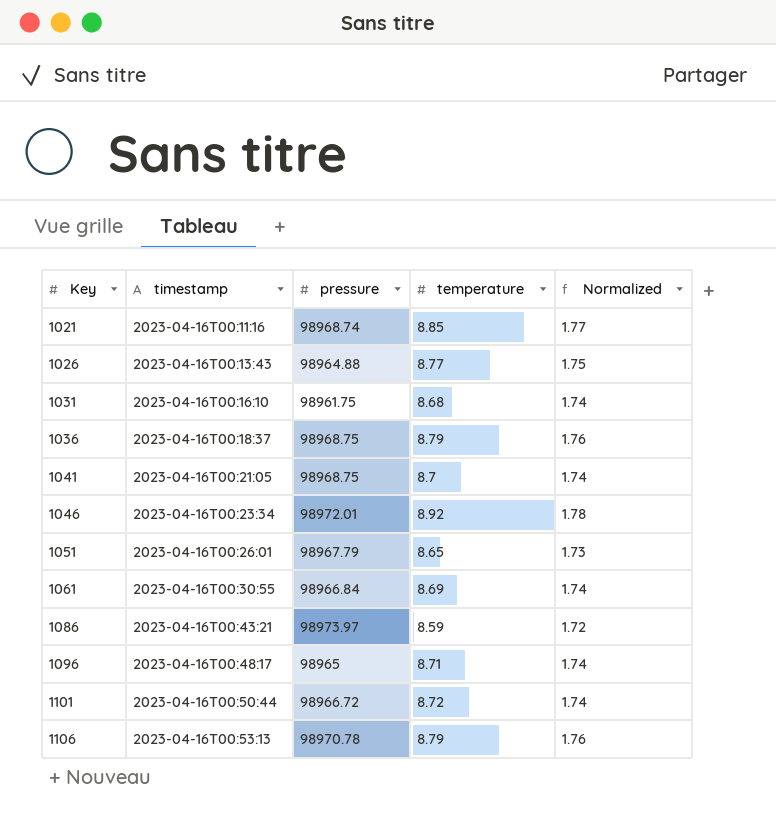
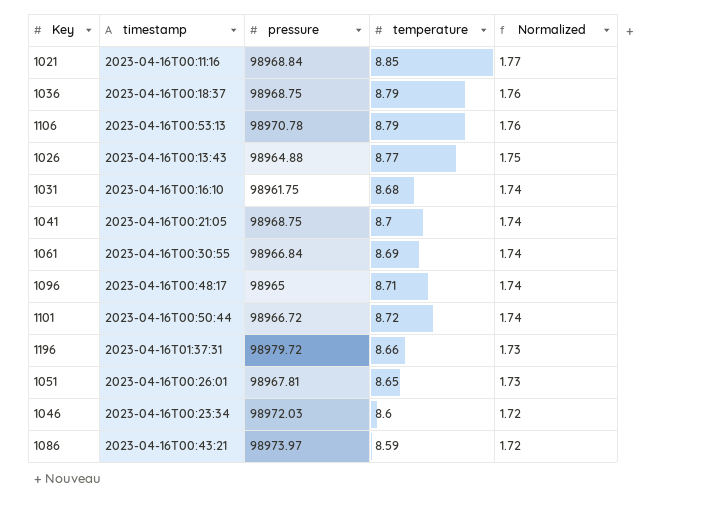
row order: Key ascending -> Normalized descending
1021 | pressure: 98968.74 -> 98968.84
row 1196: none -> 2023-04-16T01:37:31 | 98979.72 | 8.66 | 1.73
1051 | pressure: 98967.79 -> 98967.81
1046 | pressure: 98972.01 -> 98972.03
1046 | temperature: 8.92 -> 8.6
1046 | Normalized: 1.78 -> 1.72

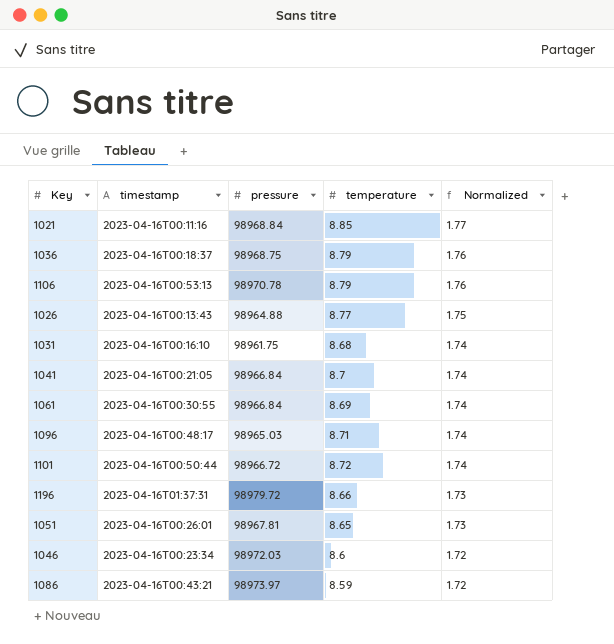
1041 | pressure: 98968.75 -> 98966.84
1096 | pressure: 98965 -> 98965.03

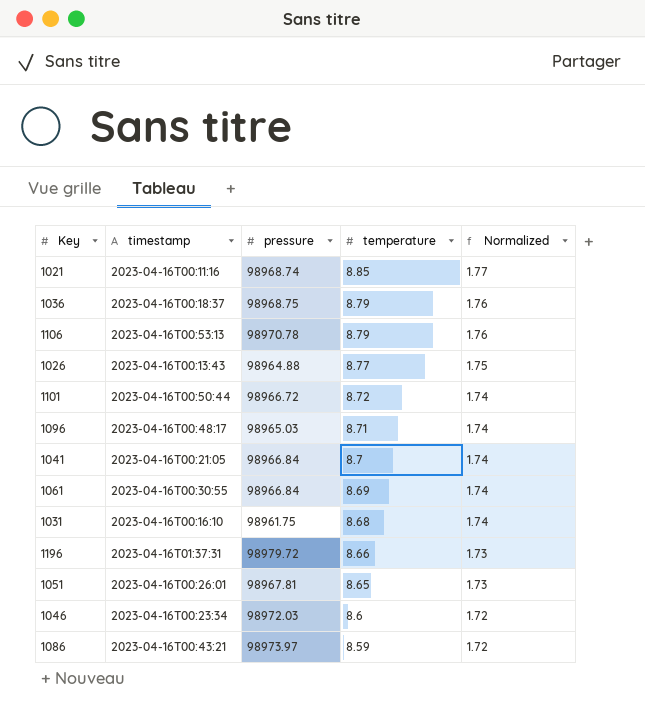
row order: Normalized descending -> temperature descending
1021 | pressure: 98968.84 -> 98968.74

